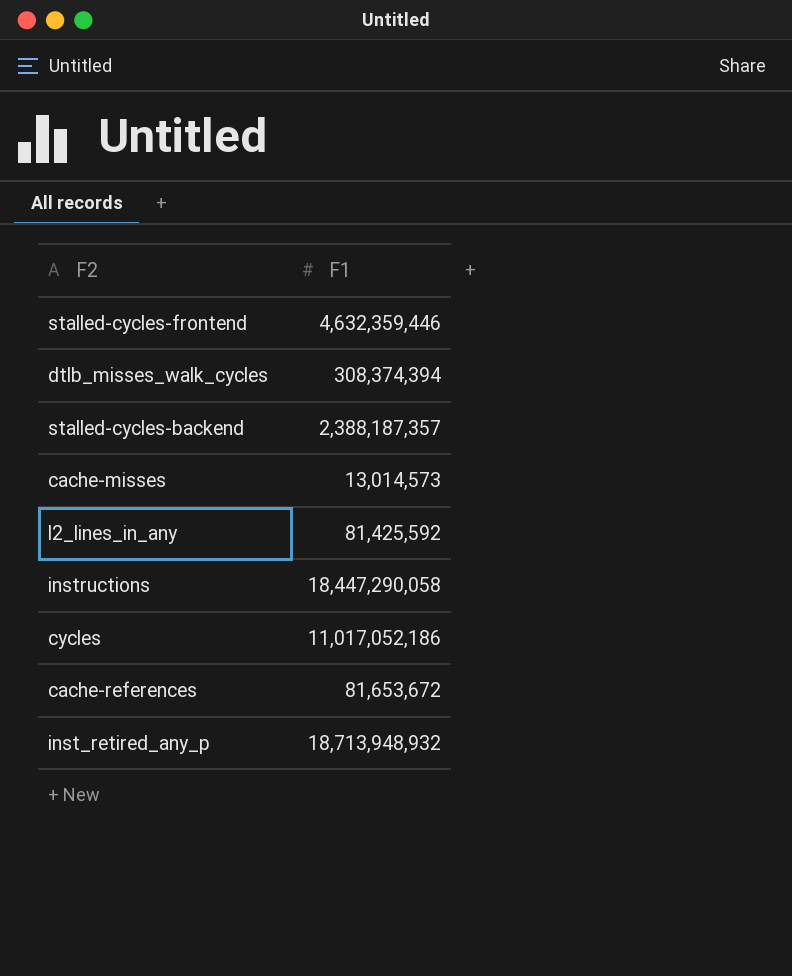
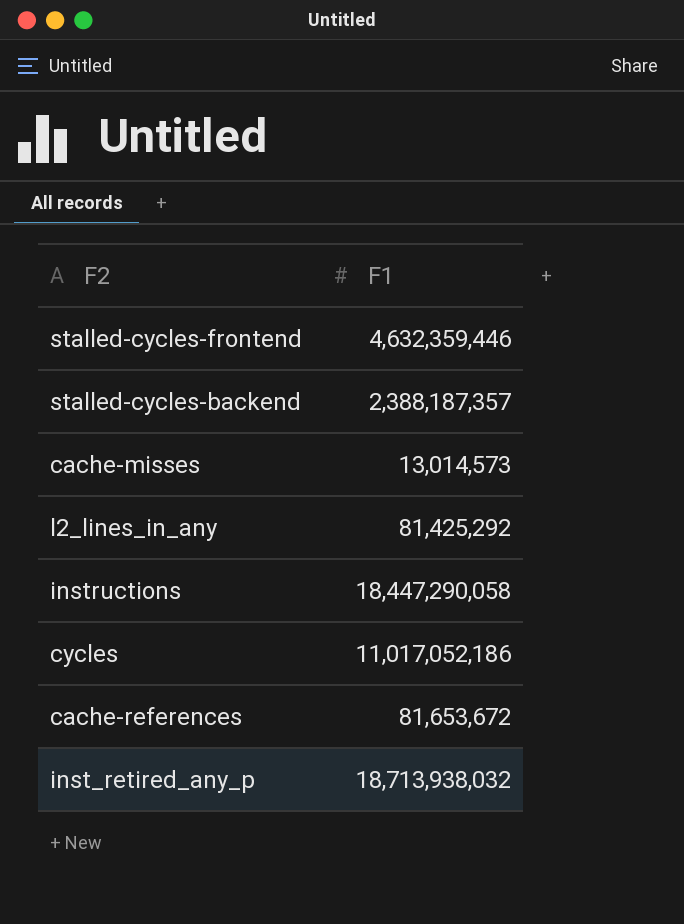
row dtlb_misses_walk_cycles: 308,374,394 -> none
l2_lines_in_any | F1: 81,425,592 -> 81,425,292
inst_retired_any_p | F1: 18,713,948,932 -> 18,713,938,032

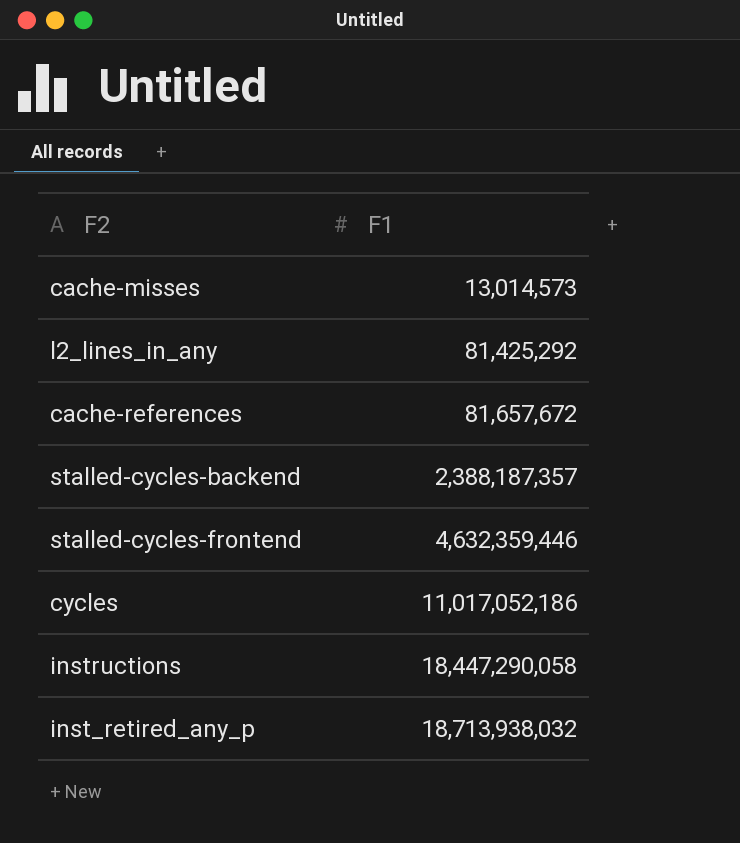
row order: none -> F1 ascending
cache-references | F1: 81,653,672 -> 81,657,672

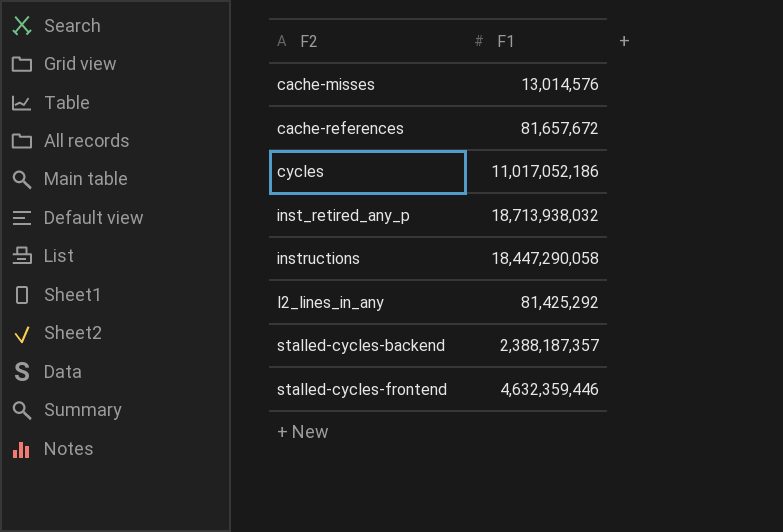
row order: F1 ascending -> F2 ascending
cache-misses | F1: 13,014,573 -> 13,014,576

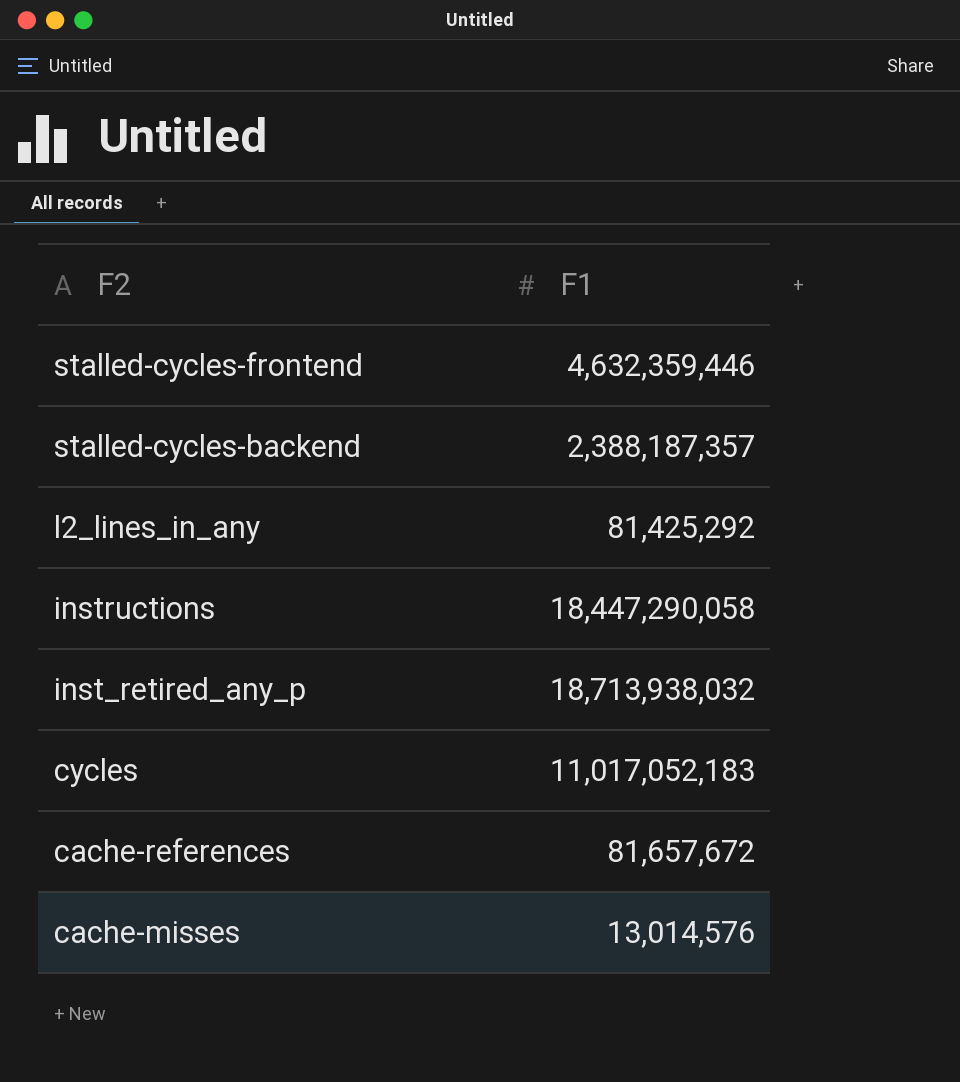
row order: F2 ascending -> F2 descending
cycles | F1: 11,017,052,186 -> 11,017,052,183

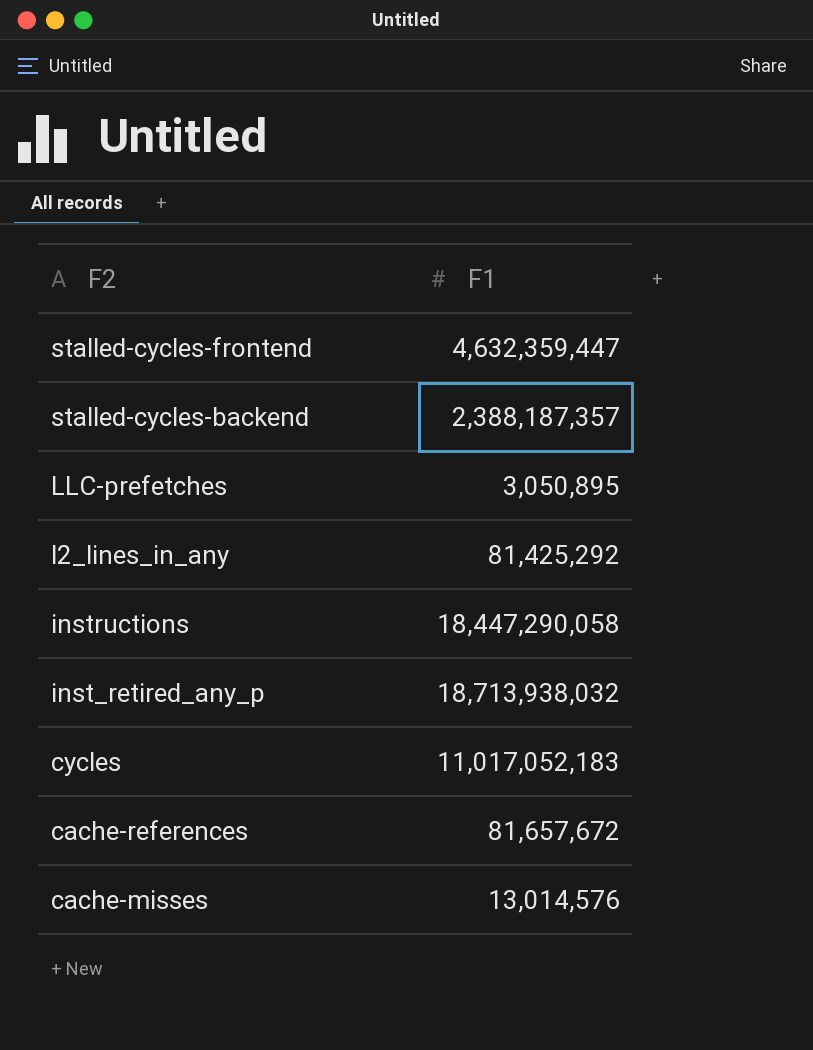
stalled-cycles-frontend | F1: 4,632,359,446 -> 4,632,359,447
row LLC-prefetches: none -> 3,050,895

